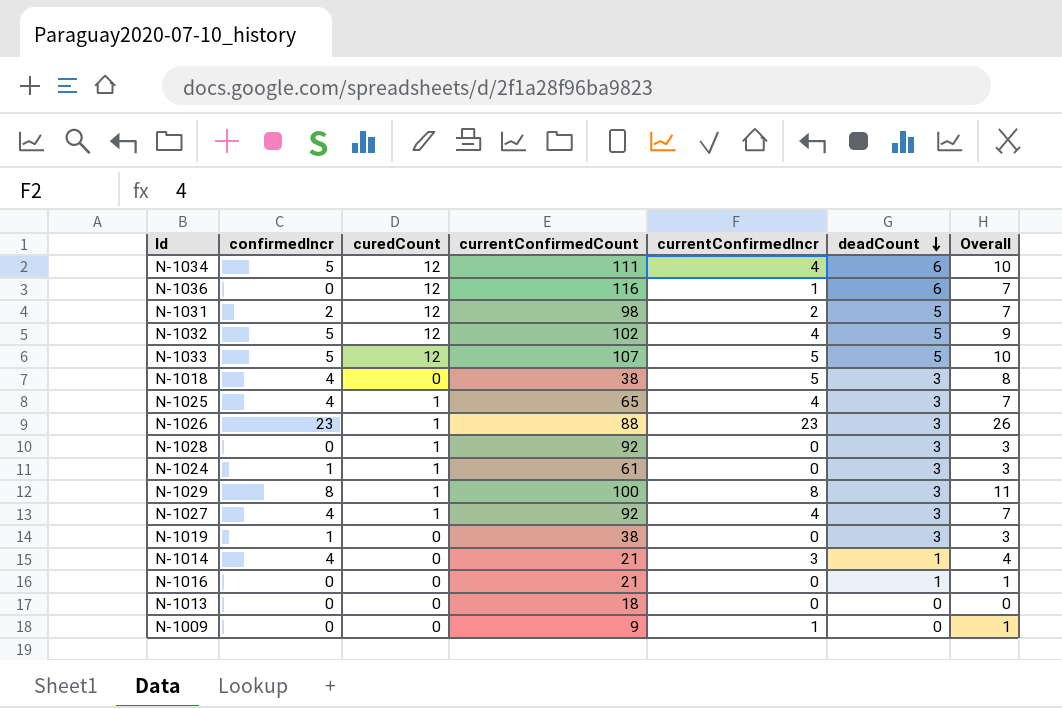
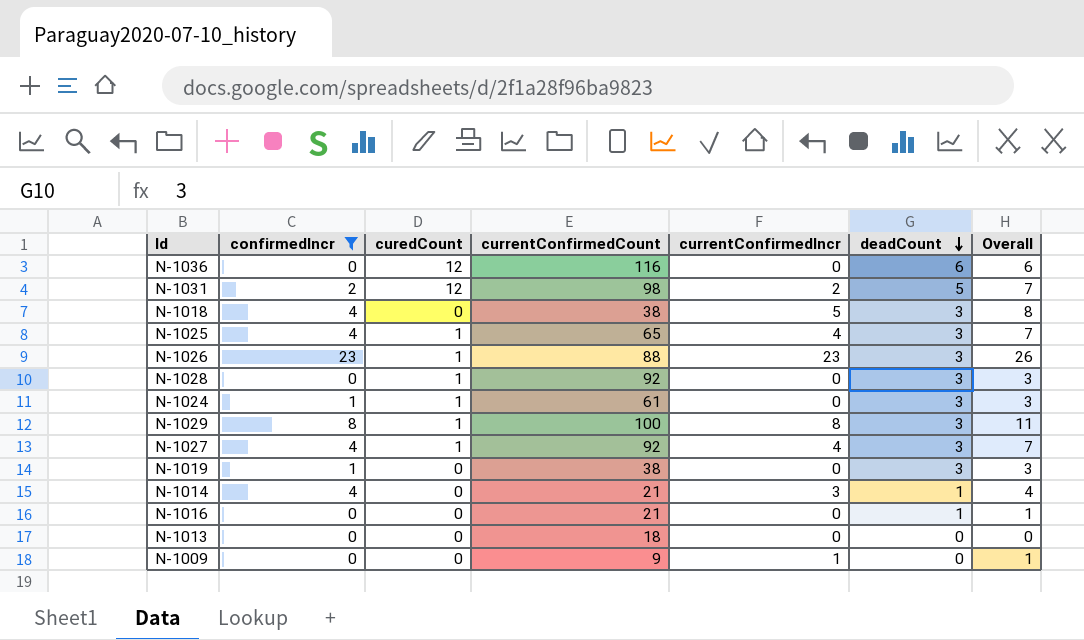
filter: none -> confirmedIncr != 5
N-1036 | currentConfirmedIncr: 1 -> 0
N-1036 | Overall: 7 -> 6

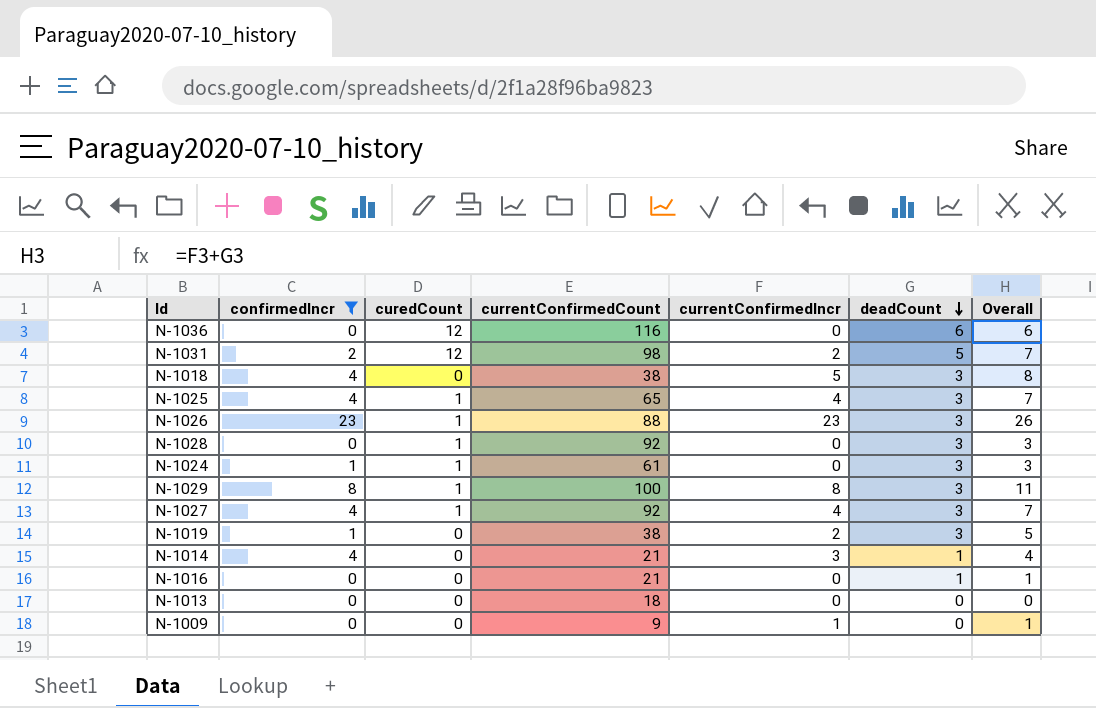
N-1019 | currentConfirmedIncr: 0 -> 2
N-1019 | Overall: 3 -> 5

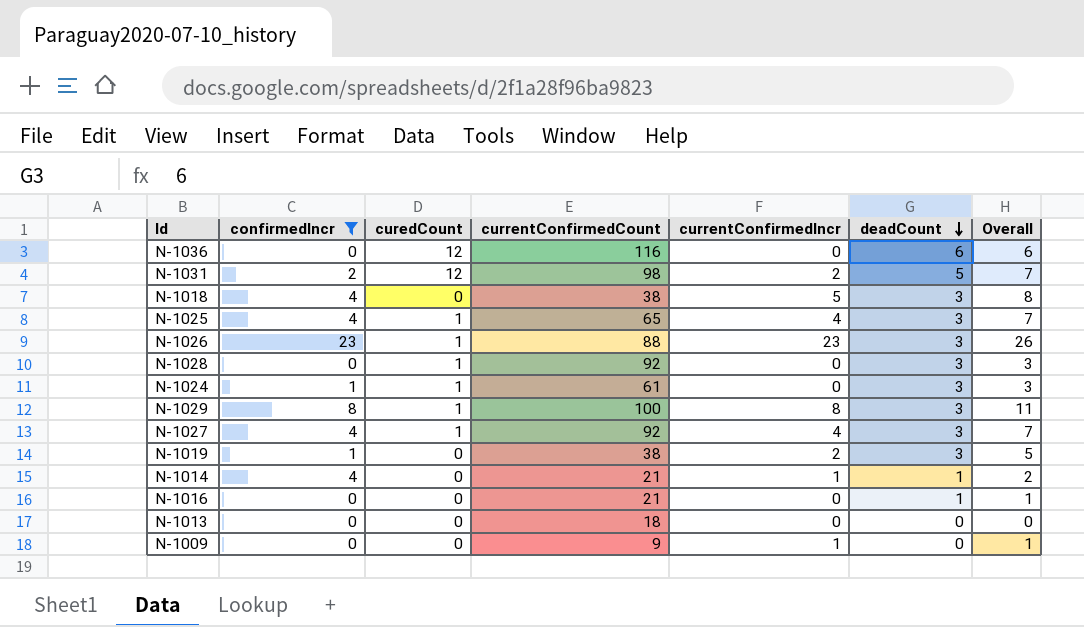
N-1014 | currentConfirmedIncr: 3 -> 1
N-1014 | Overall: 4 -> 2

